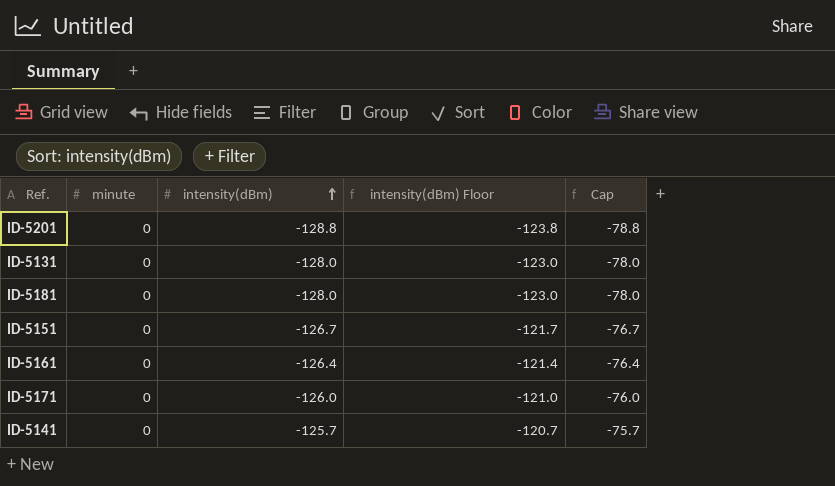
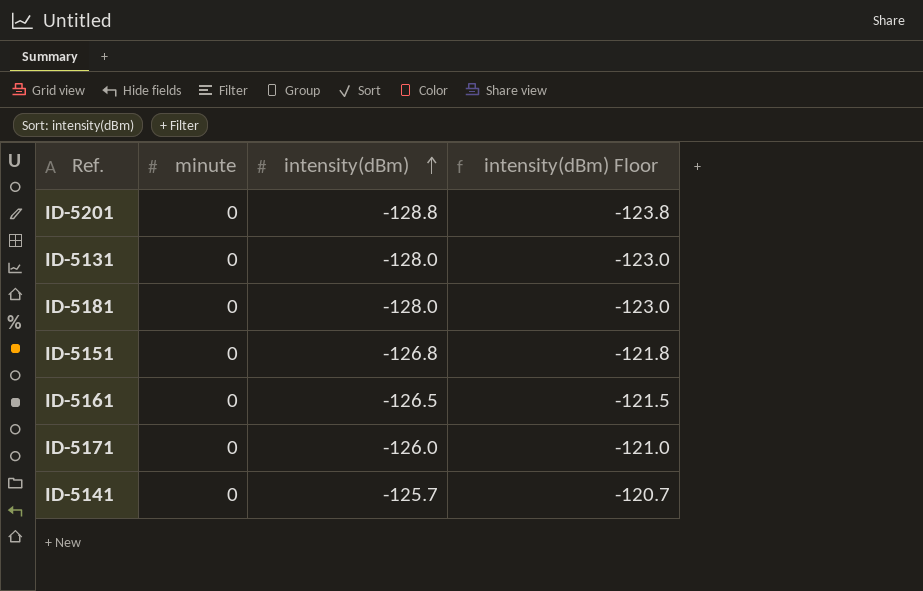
column Cap | formula: [intensity(dBm)] + 50 -> none
ID-5151 | intensity(dBm): -126.7 -> -126.8
ID-5151 | intensity(dBm) Floor: -121.7 -> -121.8
ID-5161 | intensity(dBm): -126.4 -> -126.5
ID-5161 | intensity(dBm) Floor: -121.4 -> -121.5

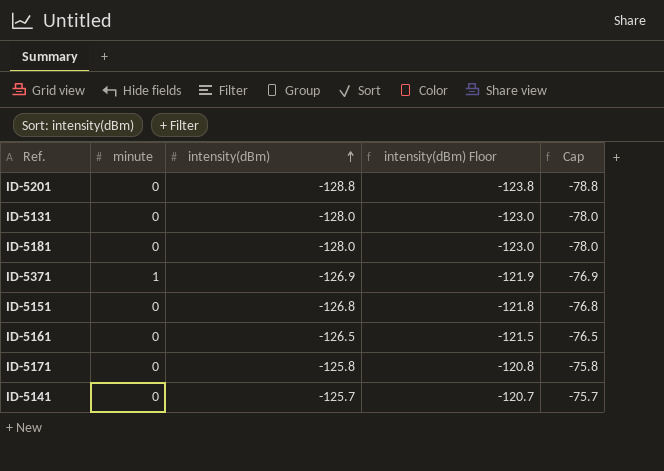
column Cap | formula: none -> [intensity(dBm)] + 50
row ID-5371: none -> 1 | -126.9 | -121.9 | -76.9
ID-5171 | intensity(dBm): -126.0 -> -125.8
ID-5171 | intensity(dBm) Floor: -121.0 -> -120.8

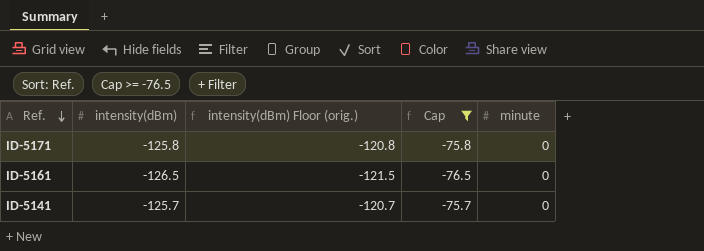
filter: none -> Cap >= -76.5
row order: intensity(dBm) ascending -> Ref. descending
column name: intensity(dBm) Floor -> intensity(dBm) Floor (orig.)
column minute | position: 2 -> 5

